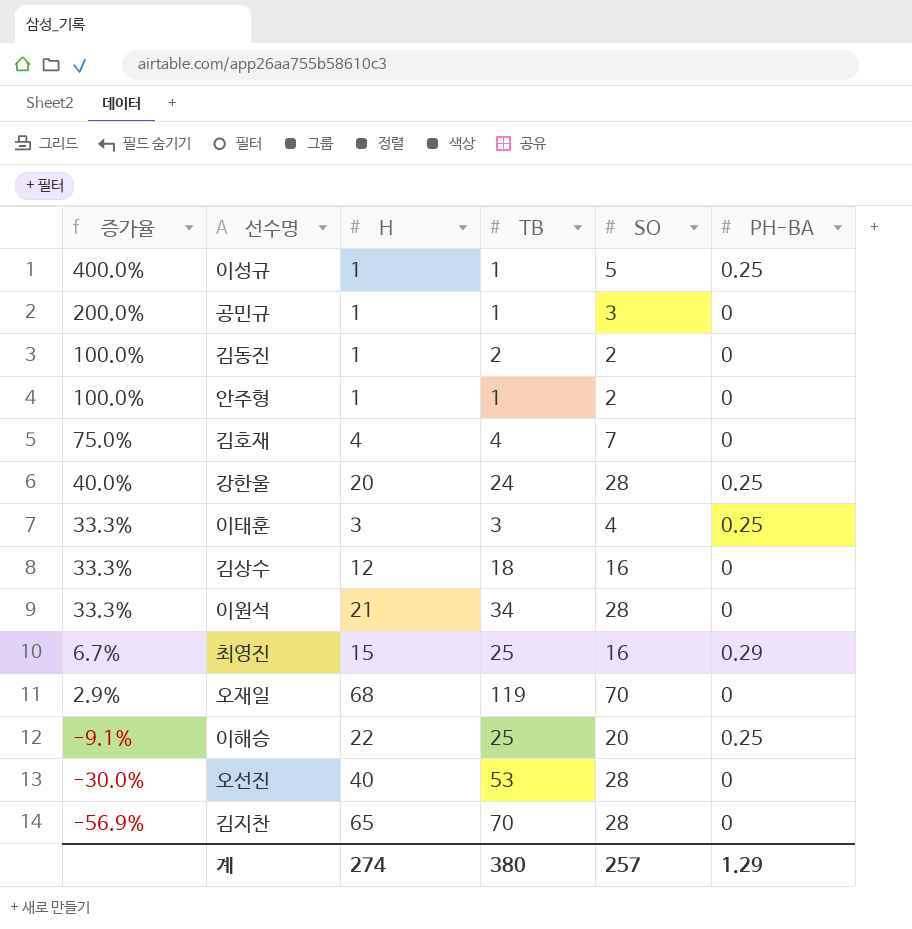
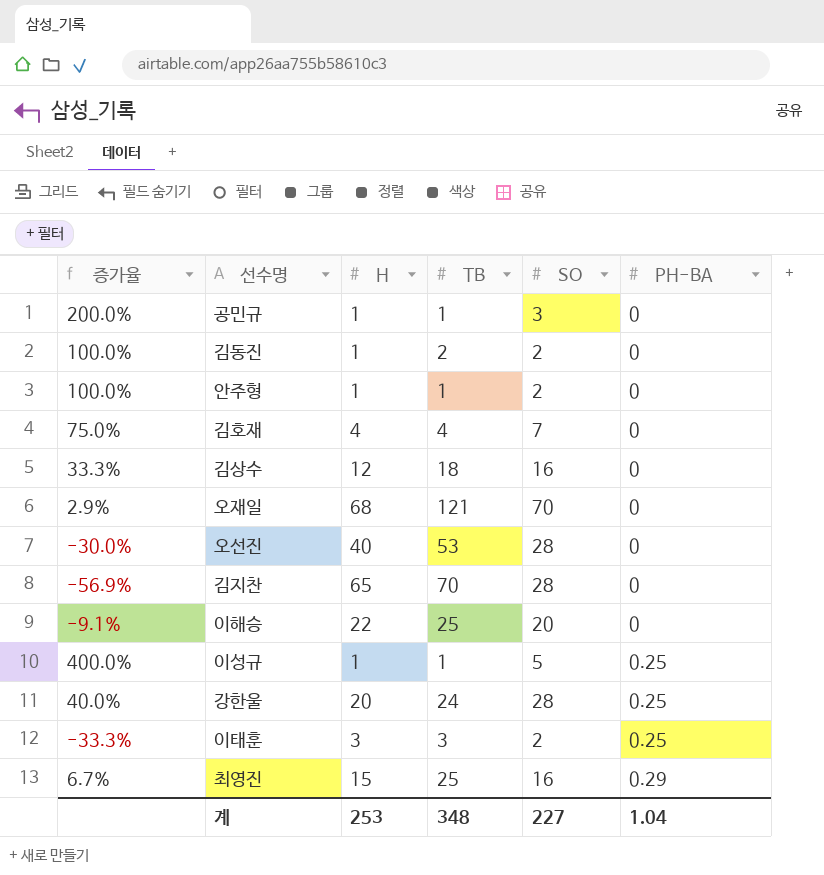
row order: 증가율 descending -> PH-BA ascending
row 이원석: 33.3% | 21 | 34 | 28 | 0 -> none
오재일 | TB: 119 -> 121
이해승 | PH-BA: 0.25 -> 0
이태훈 | 증가율: 33.3% -> -33.3%
이태훈 | SO: 4 -> 2
계 | H: 274 -> 253
계 | TB: 380 -> 348
계 | SO: 257 -> 227
계 | PH-BA: 1.29 -> 1.04

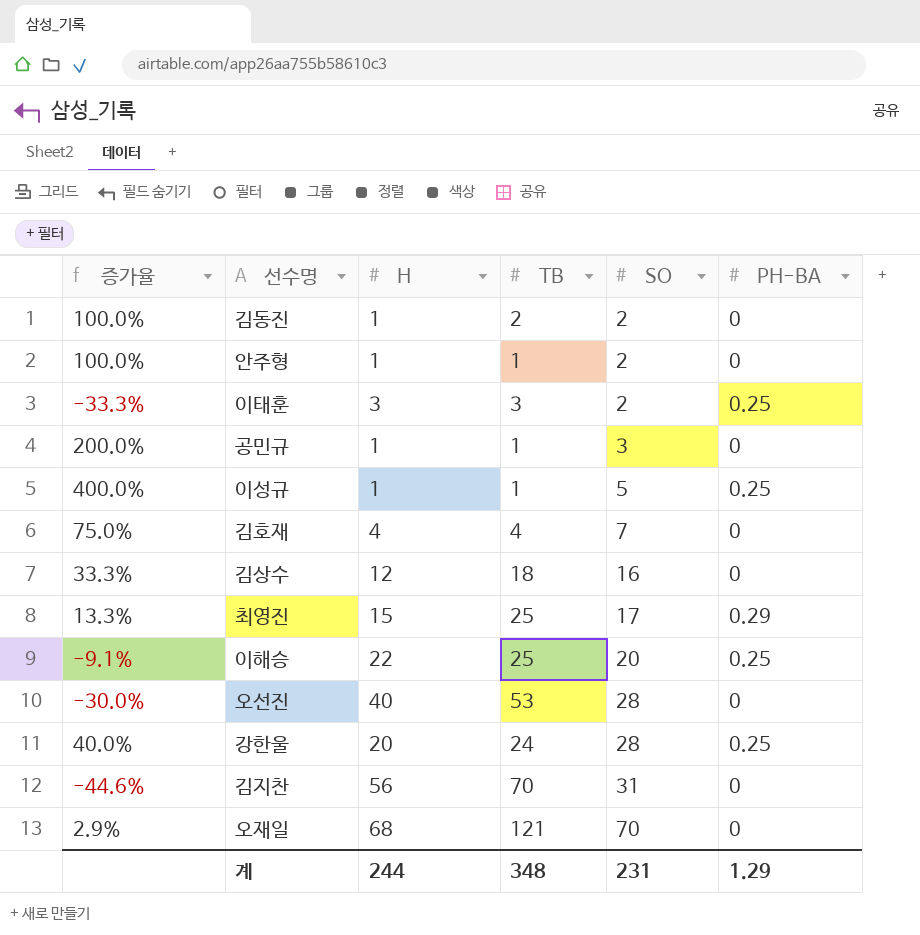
row order: PH-BA ascending -> SO ascending
최영진 | 증가율: 6.7% -> 13.3%
최영진 | SO: 16 -> 17
이해승 | PH-BA: 0 -> 0.25
김지찬 | 증가율: -56.9% -> -44.6%
김지찬 | H: 65 -> 56
김지찬 | SO: 28 -> 31
계 | H: 253 -> 244
계 | SO: 227 -> 231
계 | PH-BA: 1.04 -> 1.29

